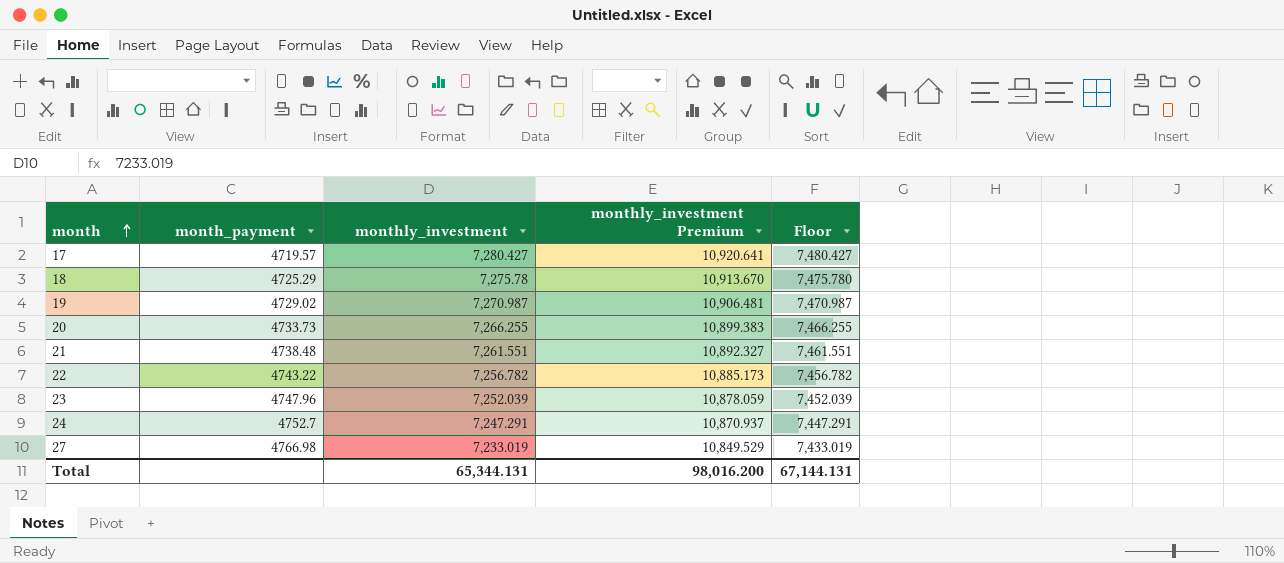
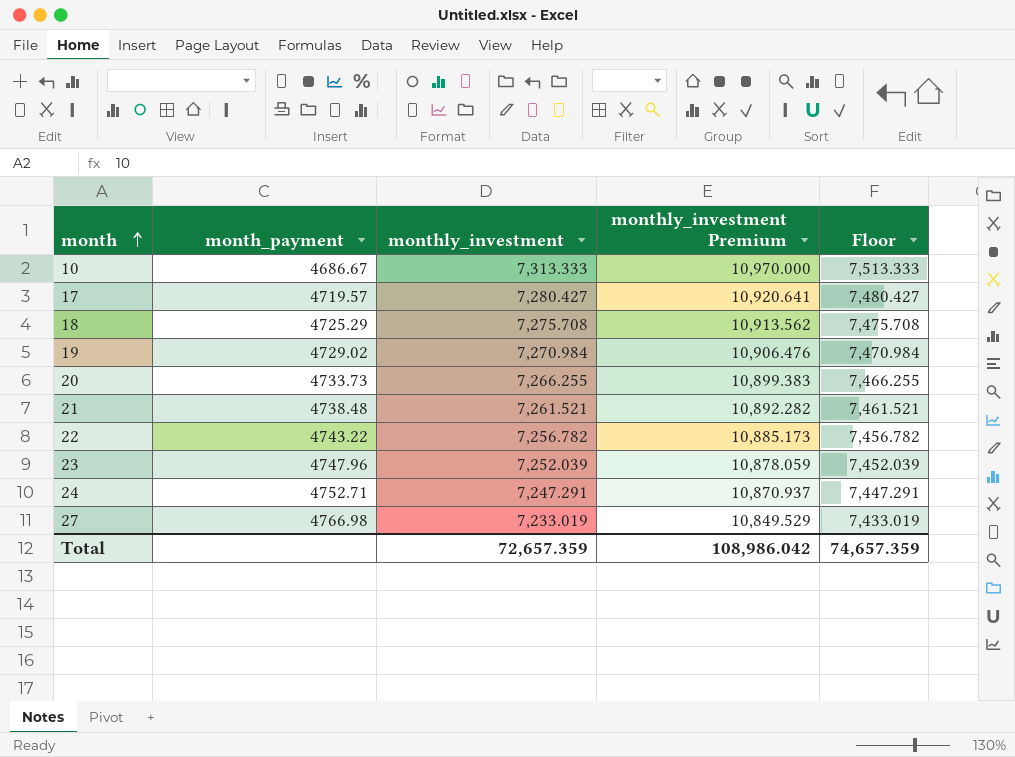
row 10: none -> 4686.67 | 7,313.333 | 10,970.000 | 7,513.333
18 | monthly_investment: 7,275.78 -> 7,275.708
18 | monthly_investment Premium: 10,913.670 -> 10,913.562
18 | Floor: 7,475.780 -> 7,475.708
19 | monthly_investment: 7,270.987 -> 7,270.984
19 | monthly_investment Premium: 10,906.481 -> 10,906.476
19 | Floor: 7,470.987 -> 7,470.984
21 | monthly_investment: 7,261.551 -> 7,261.521
21 | monthly_investment Premium: 10,892.327 -> 10,892.282
21 | Floor: 7,461.551 -> 7,461.521
24 | month_payment: 4752.7 -> 4752.71
Total | monthly_investment: 65,344.131 -> 72,657.359
Total | monthly_investment Premium: 98,016.200 -> 108,986.042
Total | Floor: 67,144.131 -> 74,657.359

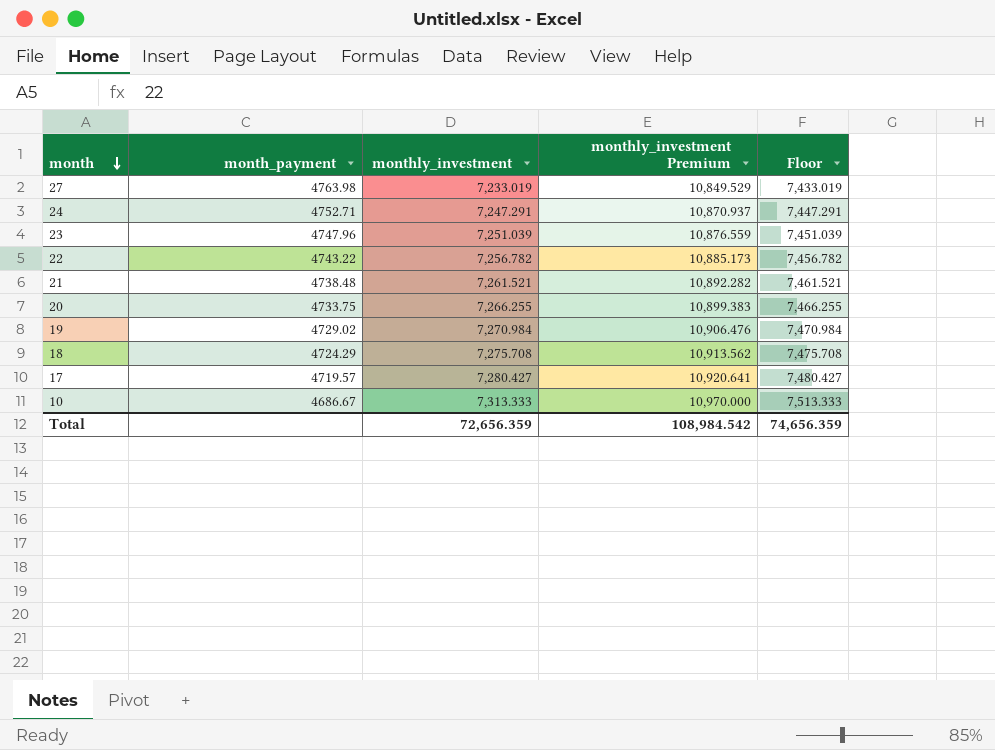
row order: month ascending -> month descending
27 | month_payment: 4766.98 -> 4763.98
23 | monthly_investment: 7,252.039 -> 7,251.039
23 | monthly_investment Premium: 10,878.059 -> 10,876.559
23 | Floor: 7,452.039 -> 7,451.039
20 | month_payment: 4733.73 -> 4733.75
18 | month_payment: 4725.29 -> 4724.29
Total | monthly_investment: 72,657.359 -> 72,656.359
Total | monthly_investment Premium: 108,986.042 -> 108,984.542
Total | Floor: 74,657.359 -> 74,656.359

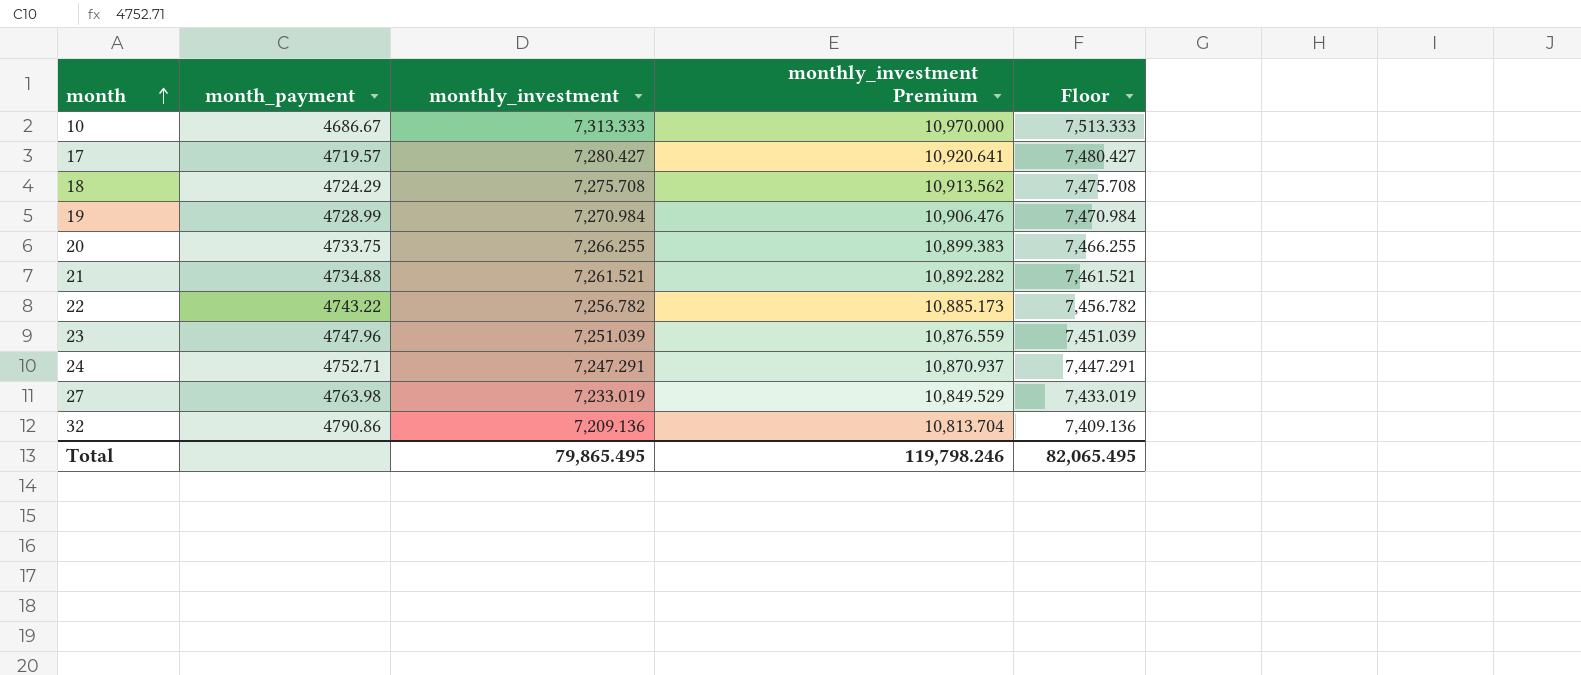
row order: month descending -> month ascending
19 | month_payment: 4729.02 -> 4728.99
21 | month_payment: 4738.48 -> 4734.88
row 32: none -> 4790.86 | 7,209.136 | 10,813.704 | 7,409.136
Total | monthly_investment: 72,656.359 -> 79,865.495
Total | monthly_investment Premium: 108,984.542 -> 119,798.246
Total | Floor: 74,656.359 -> 82,065.495

